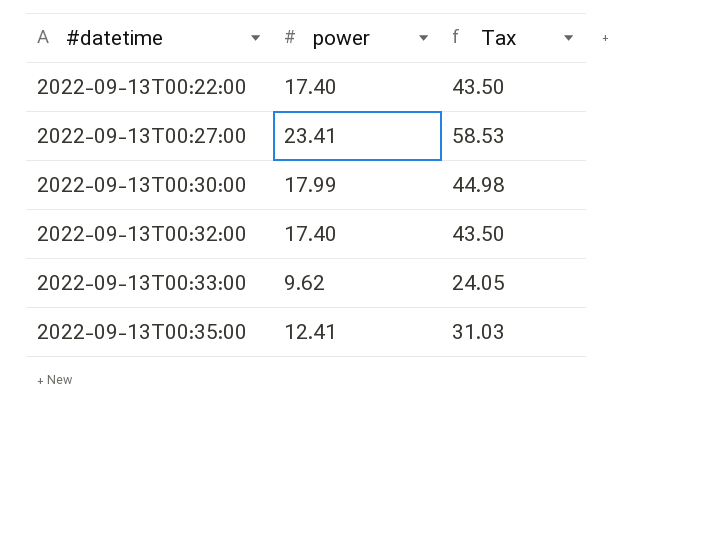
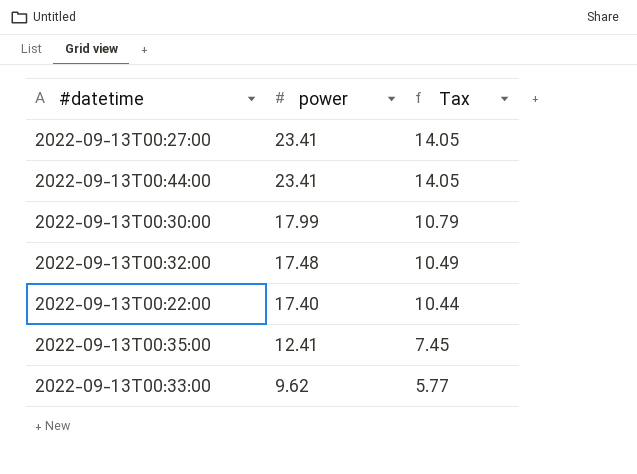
row order: #datetime ascending -> power descending
column Tax | formula: [power] * 2.5 -> [power] * 0.6
row 2022-09-13T00:44:00: none -> 23.41 | 14.05
2022-09-13T00:32:00 | power: 17.40 -> 17.48

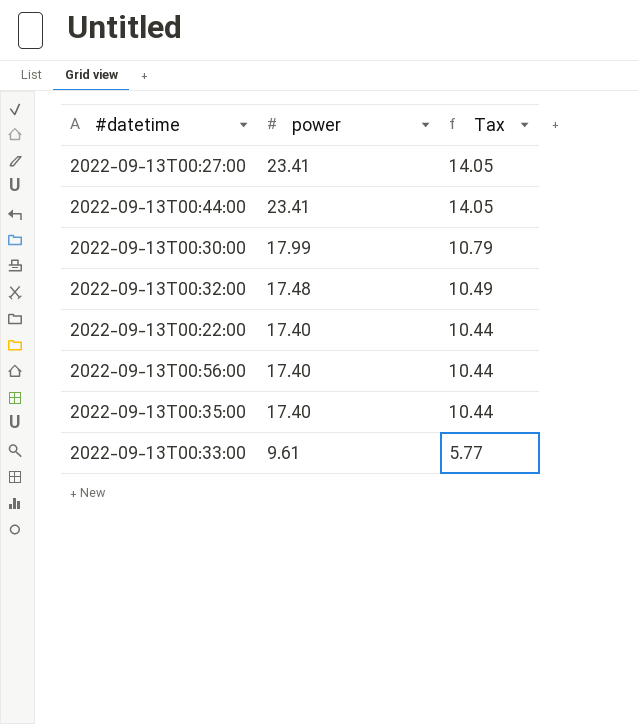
row 2022-09-13T00:56:00: none -> 17.40 | 10.44
2022-09-13T00:35:00 | power: 12.41 -> 17.40
2022-09-13T00:35:00 | Tax: 7.45 -> 10.44
2022-09-13T00:33:00 | power: 9.62 -> 9.61

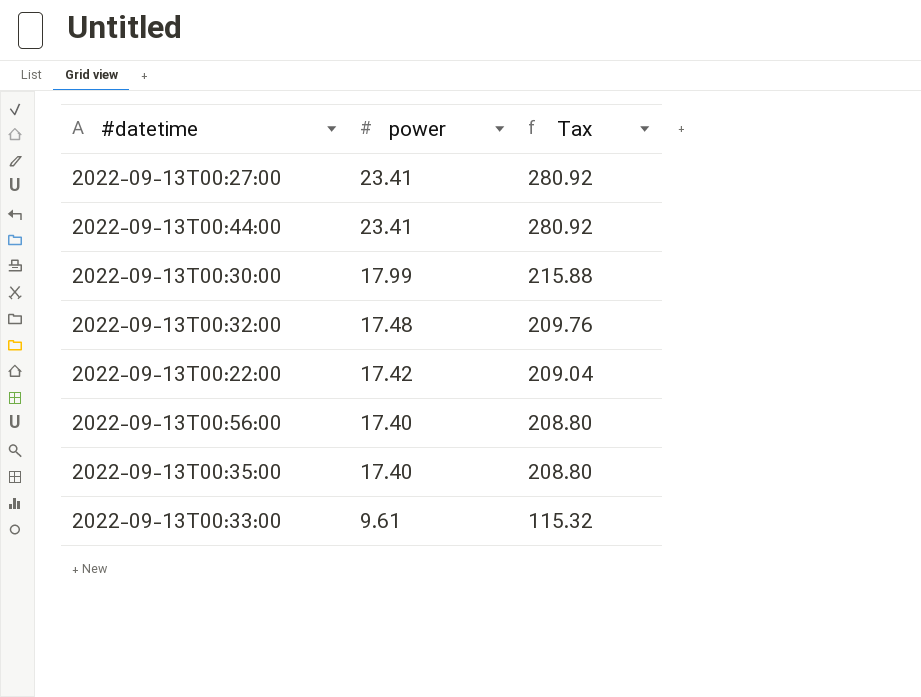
column Tax | formula: [power] * 0.6 -> [power] * 12
2022-09-13T00:22:00 | power: 17.40 -> 17.42

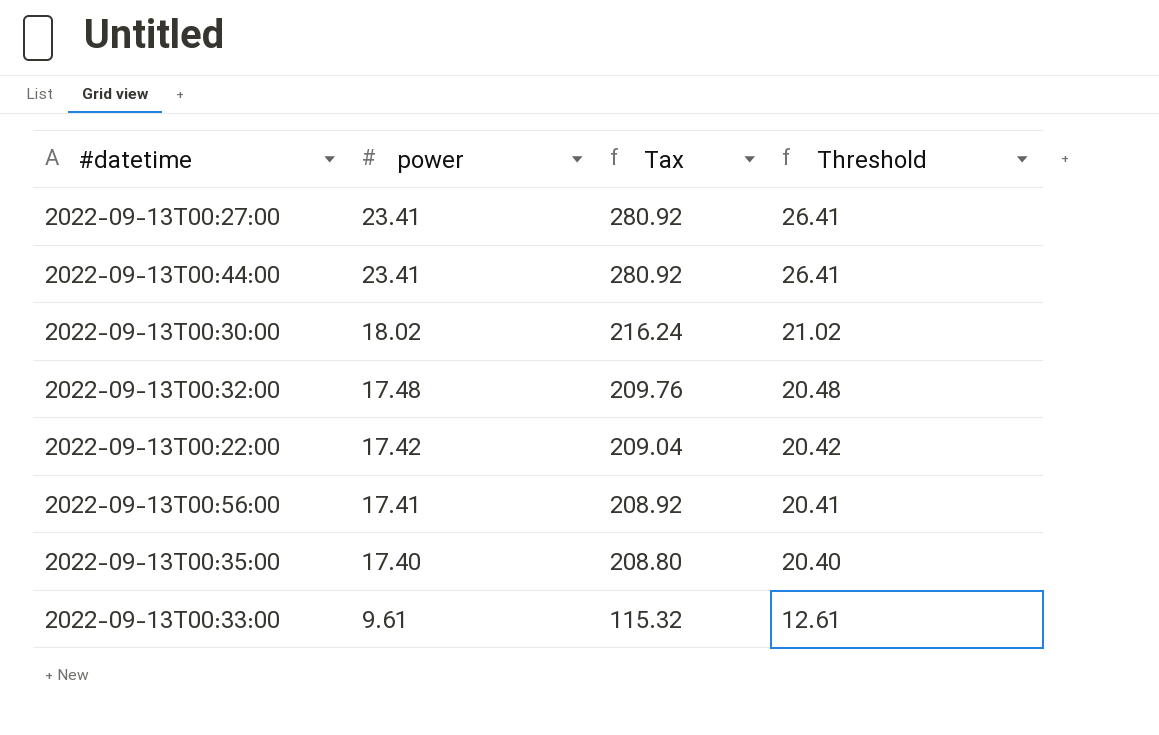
column Threshold | formula: none -> [power] + 3
2022-09-13T00:30:00 | power: 17.99 -> 18.02
2022-09-13T00:30:00 | Tax: 215.88 -> 216.24
2022-09-13T00:56:00 | power: 17.40 -> 17.41
2022-09-13T00:56:00 | Tax: 208.80 -> 208.92

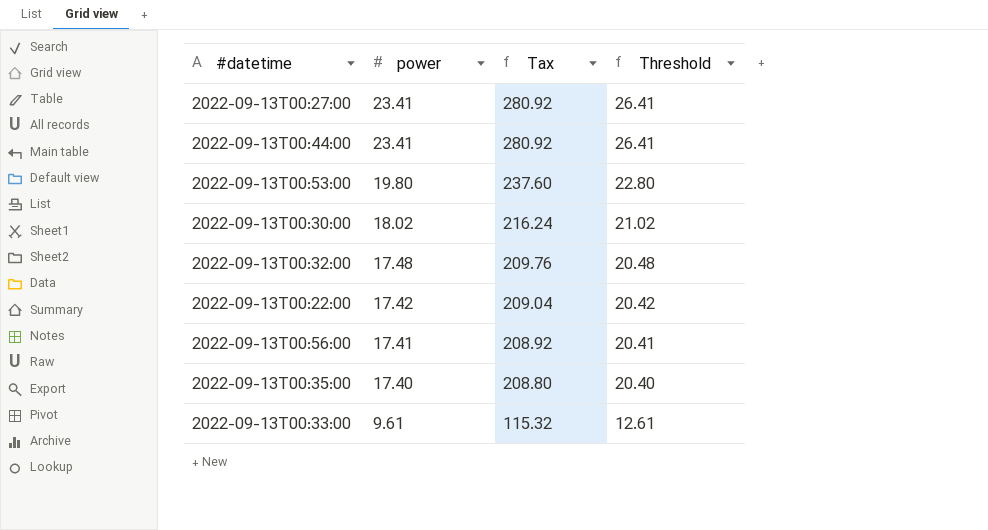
row 2022-09-13T00:53:00: none -> 19.80 | 237.60 | 22.80

